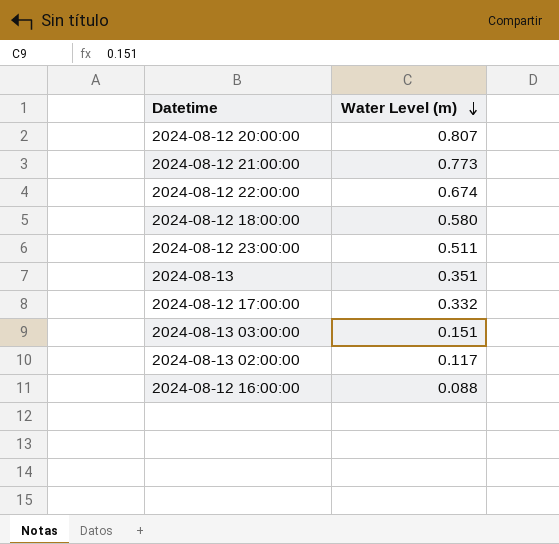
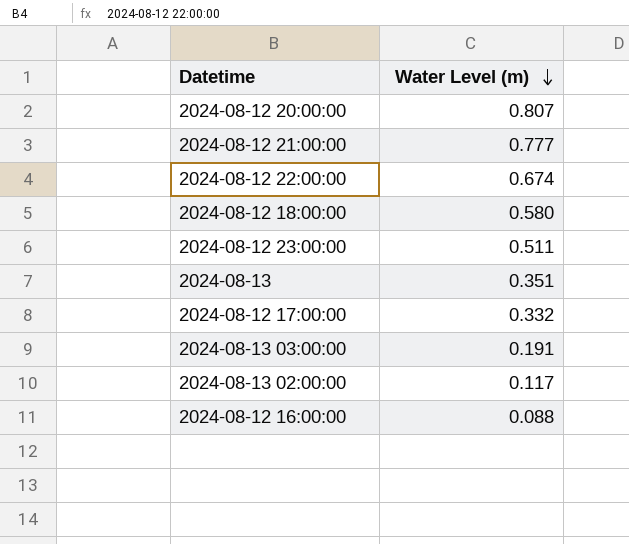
2024-08-12 21:00:00 | Water Level (m): 0.773 -> 0.777
2024-08-13 03:00:00 | Water Level (m): 0.151 -> 0.191

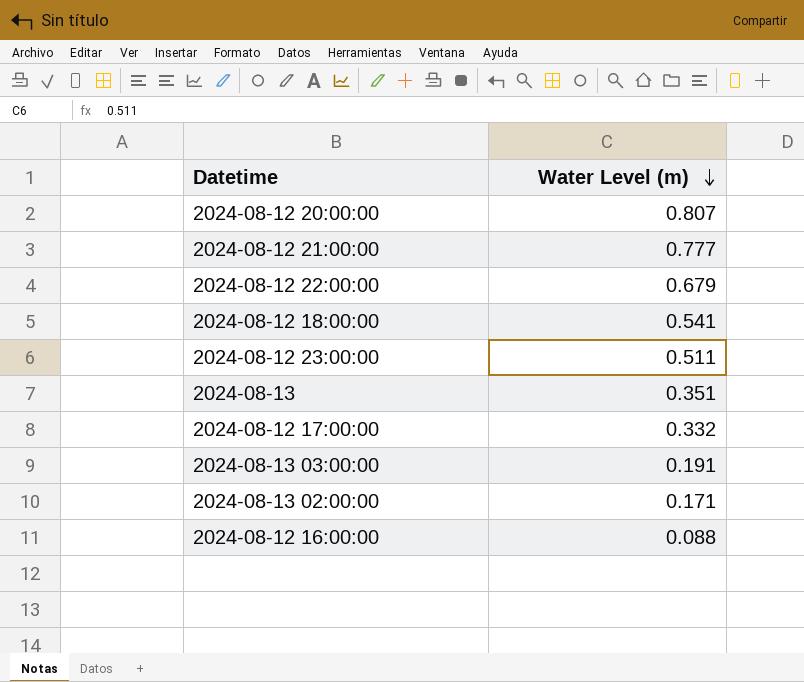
2024-08-12 22:00:00 | Water Level (m): 0.674 -> 0.679
2024-08-12 18:00:00 | Water Level (m): 0.580 -> 0.541
2024-08-13 02:00:00 | Water Level (m): 0.117 -> 0.171

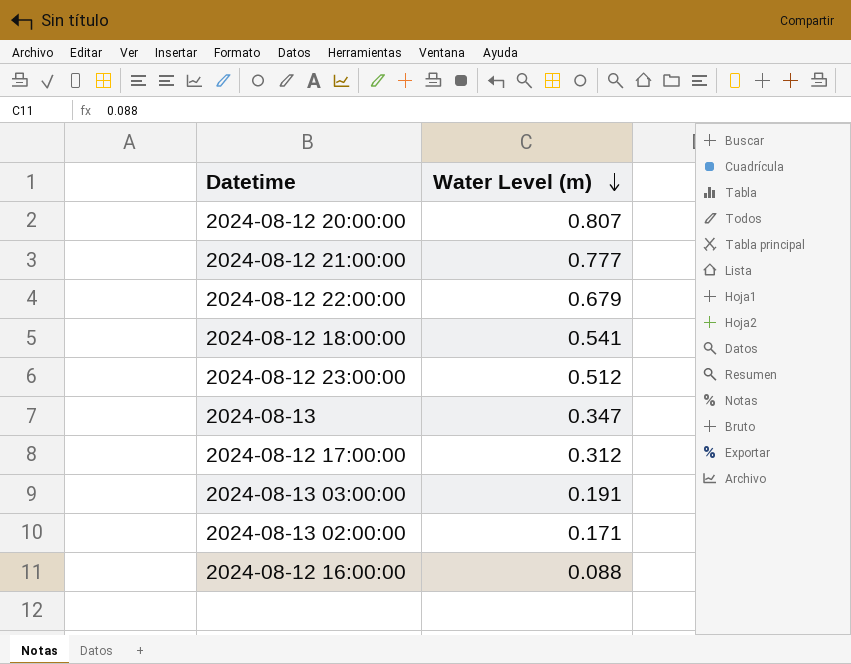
2024-08-12 23:00:00 | Water Level (m): 0.511 -> 0.512
2024-08-13 | Water Level (m): 0.351 -> 0.347
2024-08-12 17:00:00 | Water Level (m): 0.332 -> 0.312

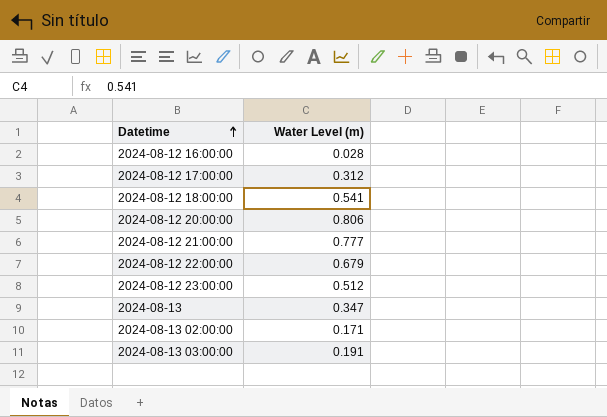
row order: Water Level (m) descending -> Datetime ascending
2024-08-12 16:00:00 | Water Level (m): 0.088 -> 0.028
2024-08-12 20:00:00 | Water Level (m): 0.807 -> 0.806

